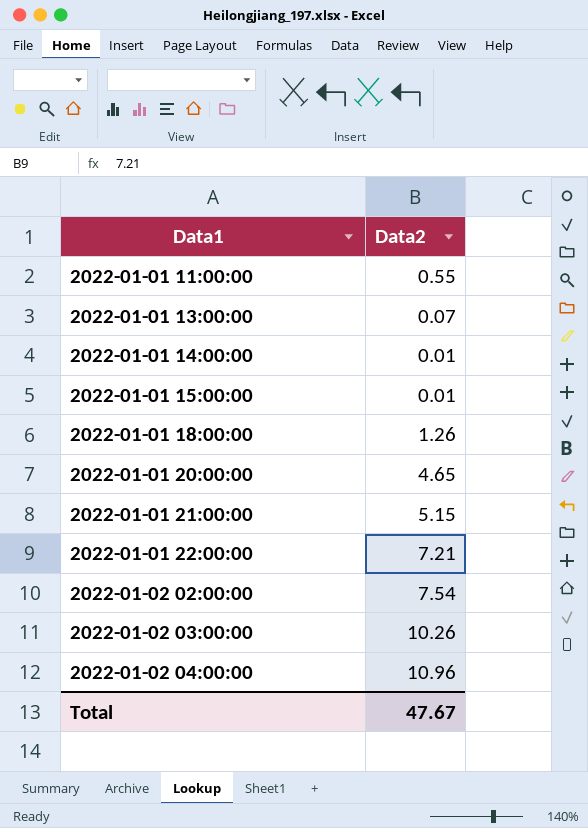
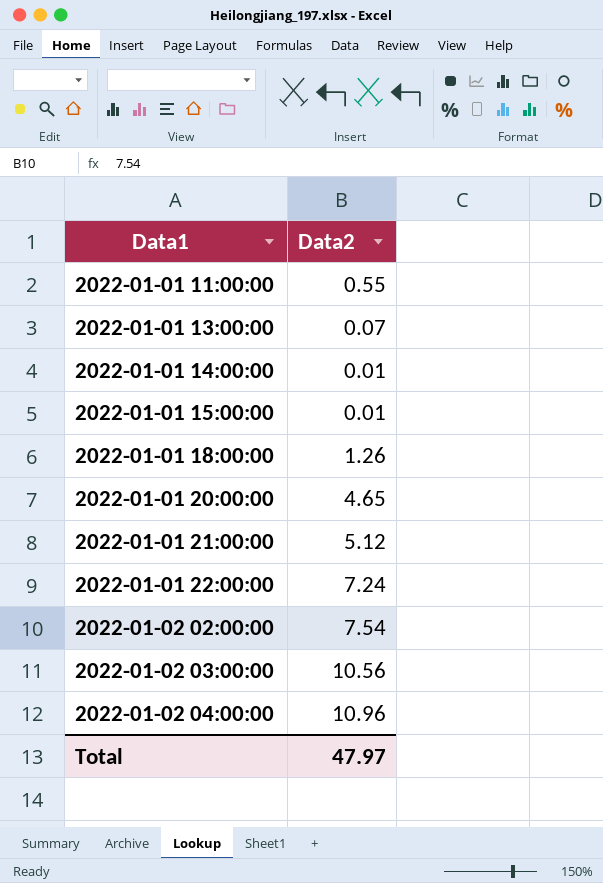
2022-01-01 21:00:00 | Data2: 5.15 -> 5.12
2022-01-01 22:00:00 | Data2: 7.21 -> 7.24
2022-01-02 03:00:00 | Data2: 10.26 -> 10.56
Total | Data2: 47.67 -> 47.97

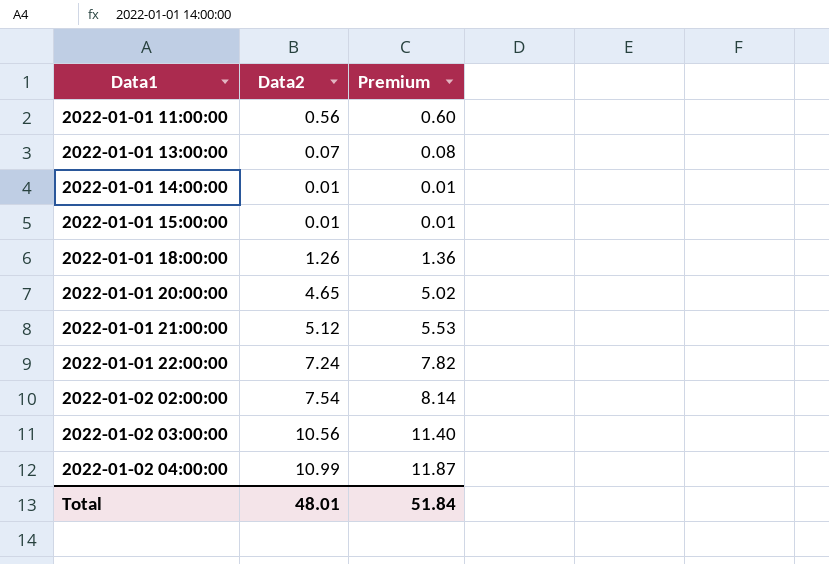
column Premium | formula: none -> [Data2] * 1.08
2022-01-01 11:00:00 | Data2: 0.55 -> 0.56
2022-01-02 04:00:00 | Data2: 10.96 -> 10.99
Total | Data2: 47.97 -> 48.01

